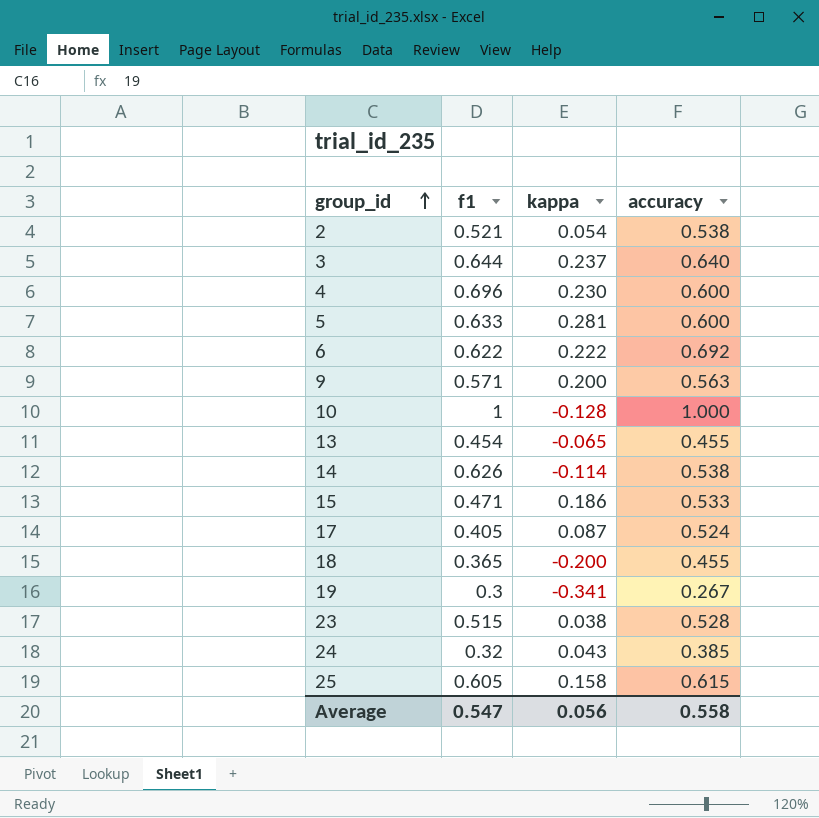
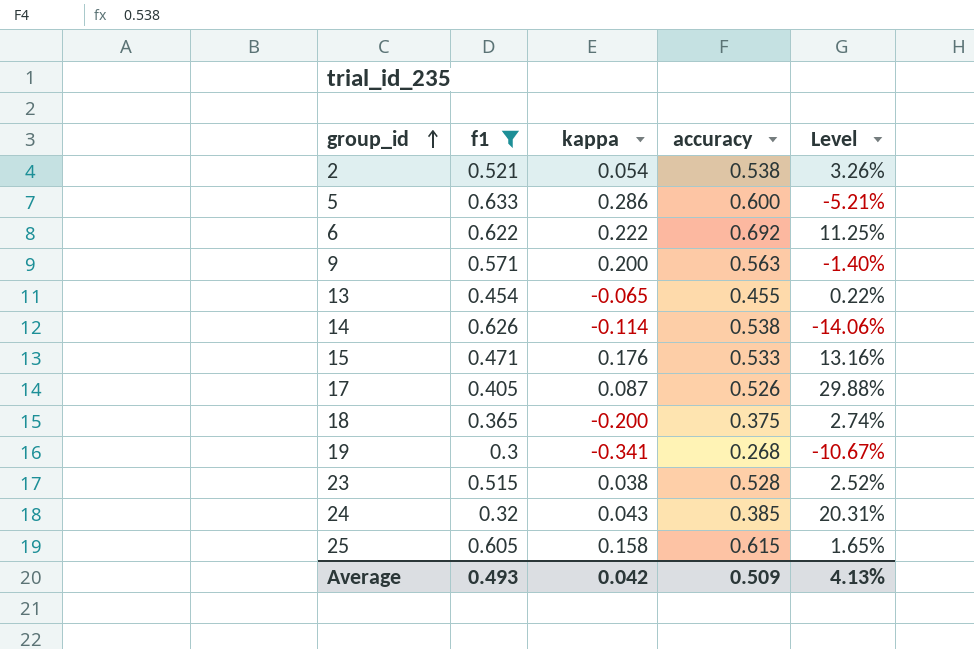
filter: none -> f1 <= 0.633
column Level | formula: none -> ([accuracy] - [f1]) / [f1]
5 | kappa: 0.281 -> 0.286
15 | kappa: 0.186 -> 0.176
17 | accuracy: 0.524 -> 0.526
18 | accuracy: 0.455 -> 0.375
19 | accuracy: 0.267 -> 0.268
Average | f1: 0.547 -> 0.493
Average | kappa: 0.056 -> 0.042
Average | accuracy: 0.558 -> 0.509

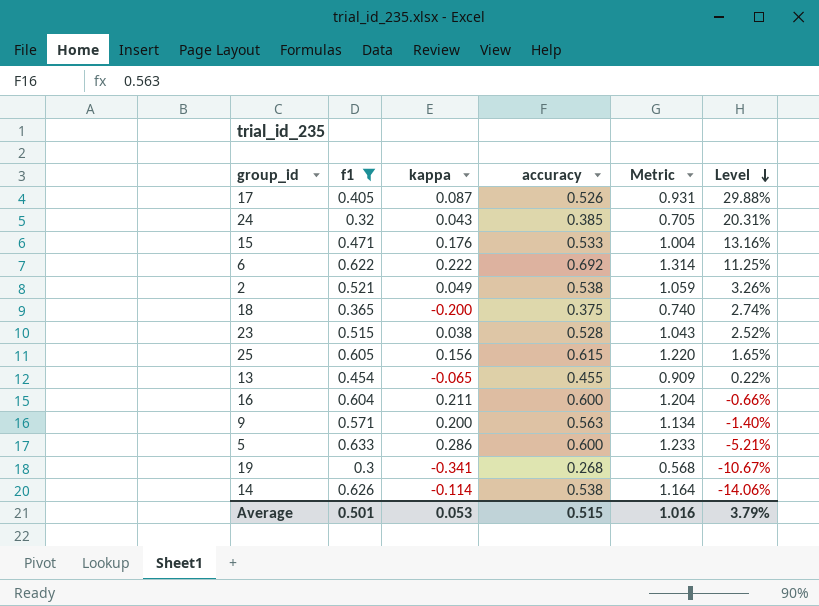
row order: group_id ascending -> Level descending
column Metric | formula: none -> [f1] + [accuracy]
2 | kappa: 0.054 -> 0.049
25 | kappa: 0.158 -> 0.156
row 16: none -> 0.604 | 0.211 | 0.600 | 1.204 | -0.66%
Average | f1: 0.493 -> 0.501
Average | kappa: 0.042 -> 0.053
Average | accuracy: 0.509 -> 0.515
Average | Level: 4.13% -> 3.79%

